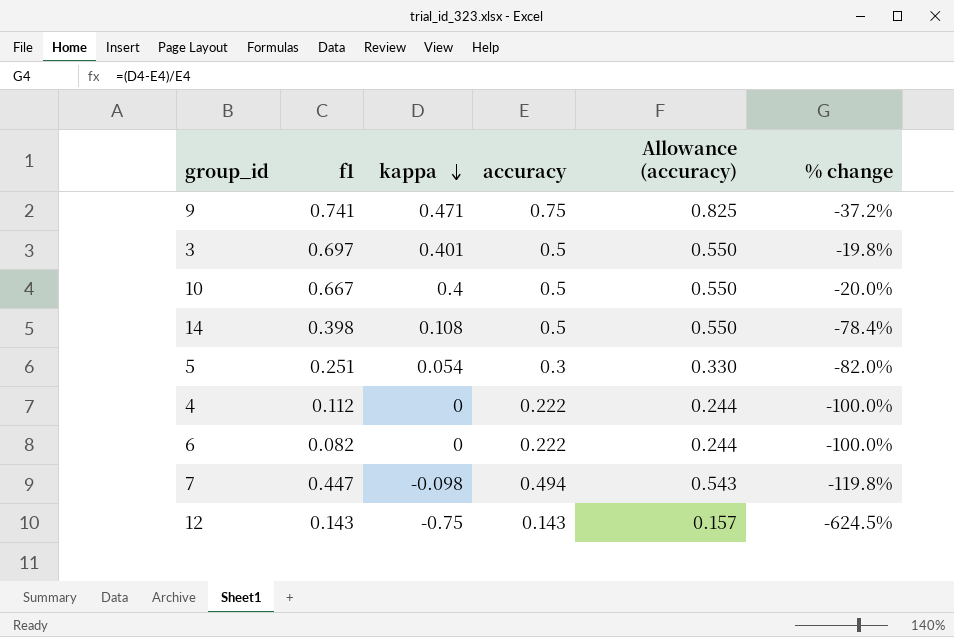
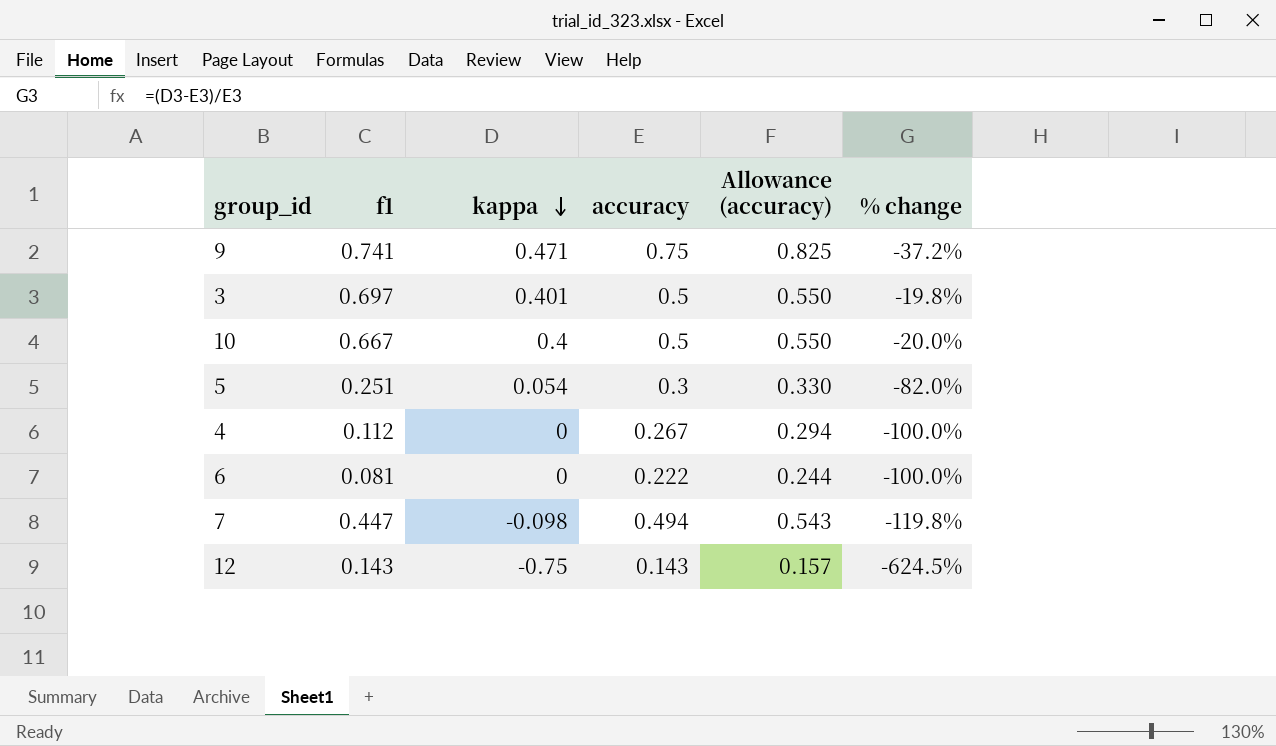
row 14: 0.398 | 0.108 | 0.5 | 0.550 | -78.4% -> none
4 | accuracy: 0.222 -> 0.267
4 | Allowance (accuracy): 0.244 -> 0.294
6 | f1: 0.082 -> 0.081

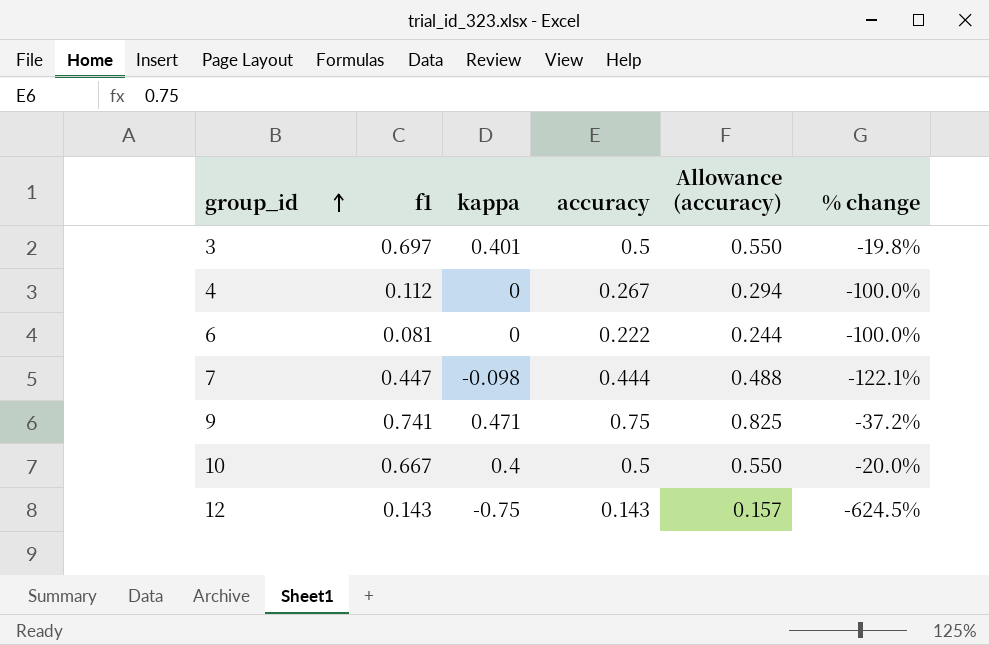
row order: kappa descending -> group_id ascending
row 5: 0.251 | 0.054 | 0.3 | 0.330 | -82.0% -> none
7 | accuracy: 0.494 -> 0.444
7 | Allowance (accuracy): 0.543 -> 0.488
7 | % change: -119.8% -> -122.1%

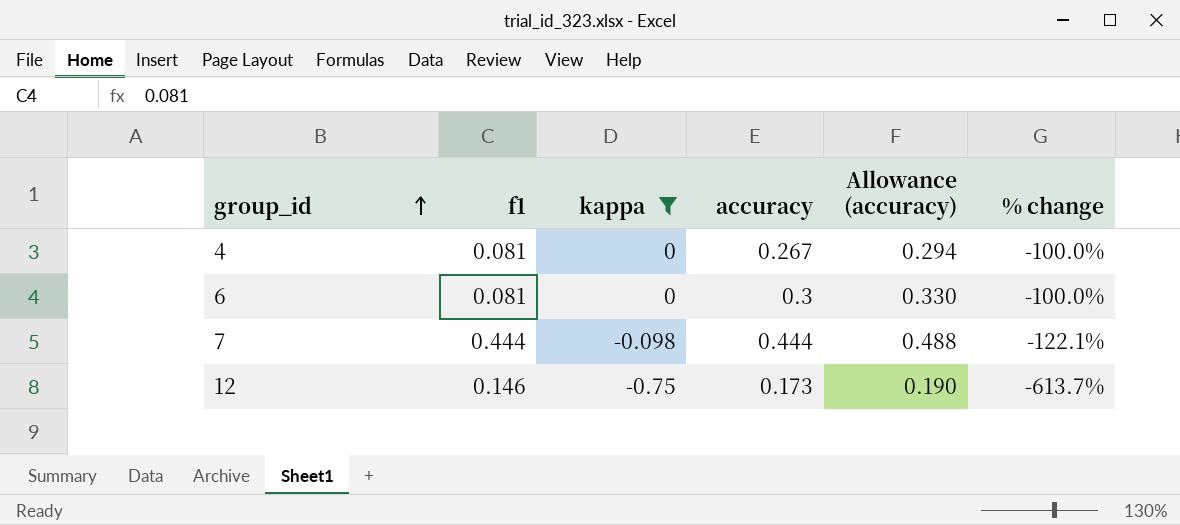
filter: none -> kappa <= 0
column % change | formula: ([kappa] - [accuracy]) / [accuracy] -> ([kappa] - [f1]) / [f1]
4 | f1: 0.112 -> 0.081
6 | accuracy: 0.222 -> 0.3
6 | Allowance (accuracy): 0.244 -> 0.330
7 | f1: 0.447 -> 0.444
12 | f1: 0.143 -> 0.146
12 | accuracy: 0.143 -> 0.173
12 | Allowance (accuracy): 0.157 -> 0.190

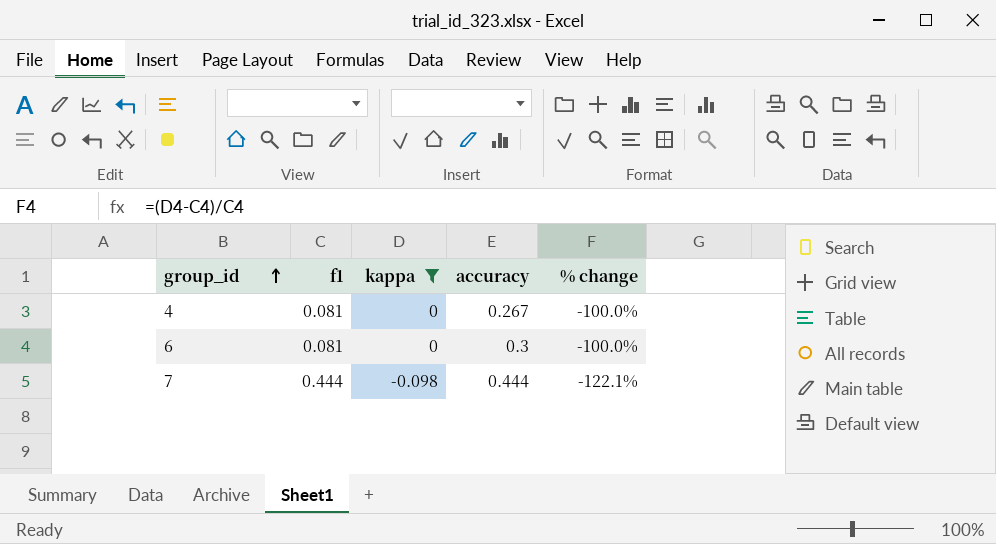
column Allowance (accuracy) | formula: [accuracy] * 1.1 -> none
row 12: 0.146 | -0.75 | 0.173 | 0.190 | -613.7% -> none

